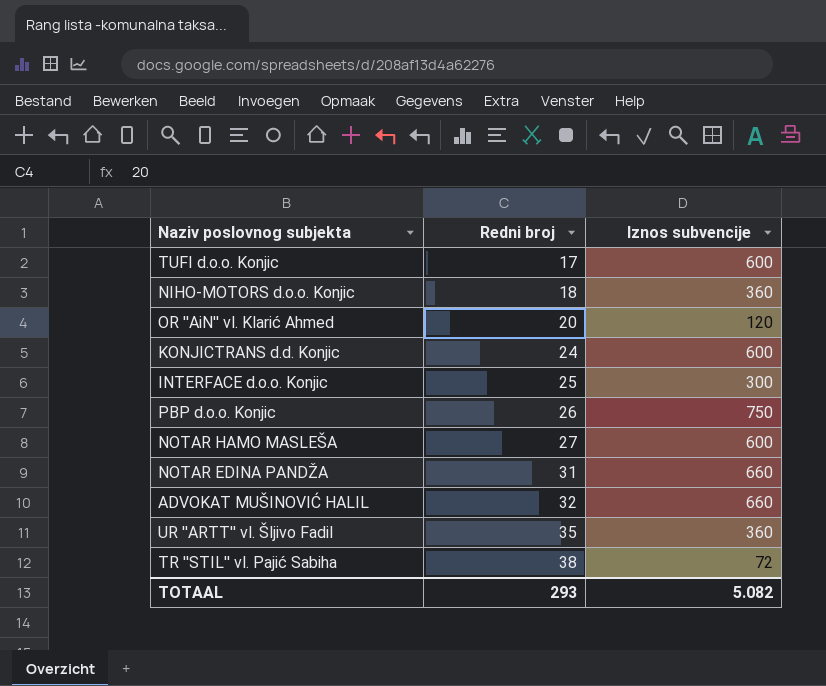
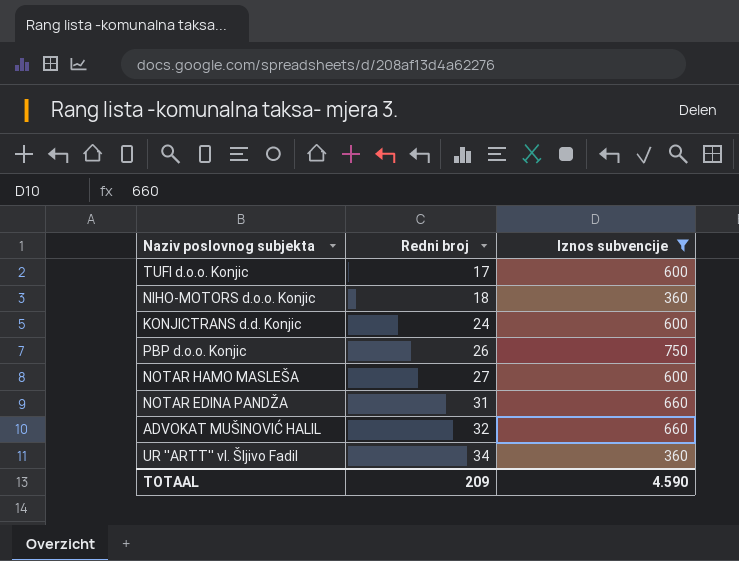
filter: none -> Iznos subvencije >= 360
UR ''ARTT'' vl. Šljivo Fadil | Redni broj: 35 -> 34
TOTAAL | Redni broj: 293 -> 209
TOTAAL | Iznos subvencije: 5.082 -> 4.590

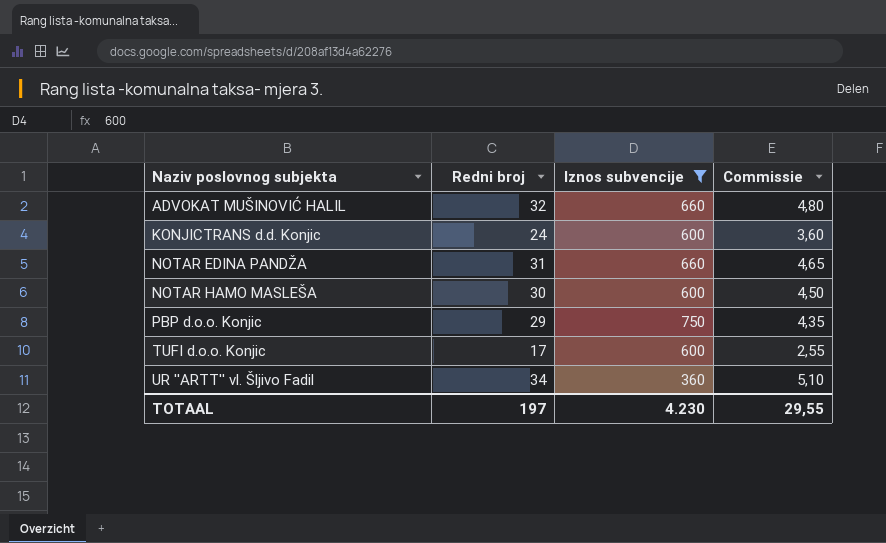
row order: Redni broj ascending -> Naziv poslovnog subjekta ascending
column Commissie | formula: none -> [Redni broj] * 0,15
row NIHO-MOTORS d.o.o. Konjic: 18 | 360 -> none
NOTAR HAMO MASLEŠA | Redni broj: 27 -> 30
PBP d.o.o. Konjic | Redni broj: 26 -> 29
TOTAAL | Redni broj: 209 -> 197
TOTAAL | Iznos subvencije: 4.590 -> 4.230

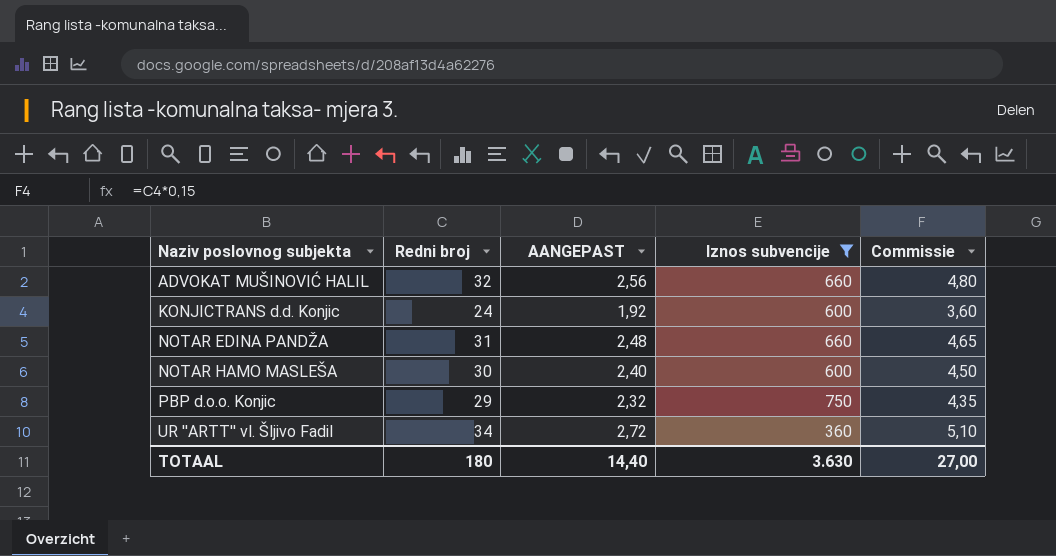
column AANGEPAST | formula: none -> [Redni broj] * 0,08
row TUFI d.o.o. Konjic: 17 | 600 | 2,55 -> none
TOTAAL | Redni broj: 197 -> 180
TOTAAL | Iznos subvencije: 4.230 -> 3.630
TOTAAL | Commissie: 29,55 -> 27,00

